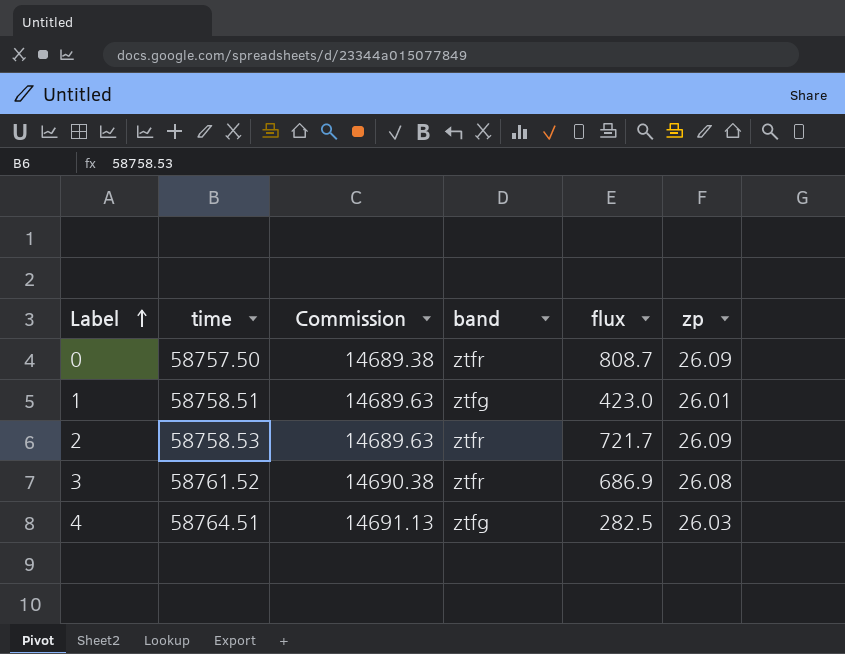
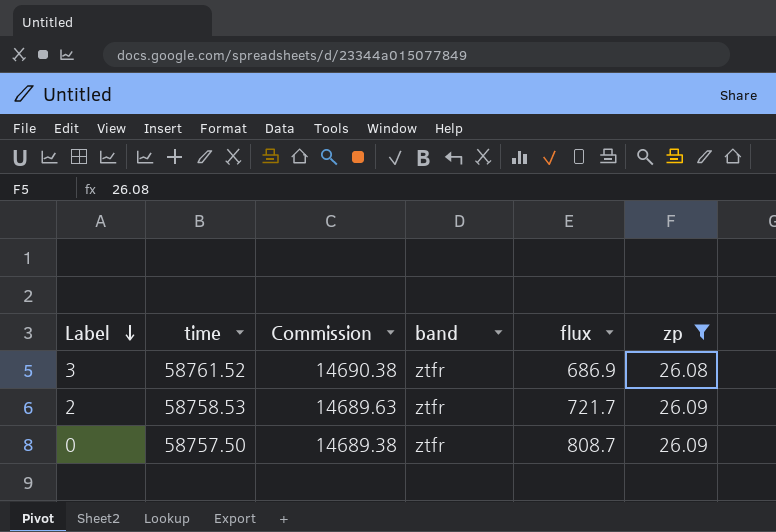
filter: none -> zp >= 26.08
row order: Label ascending -> Label descending

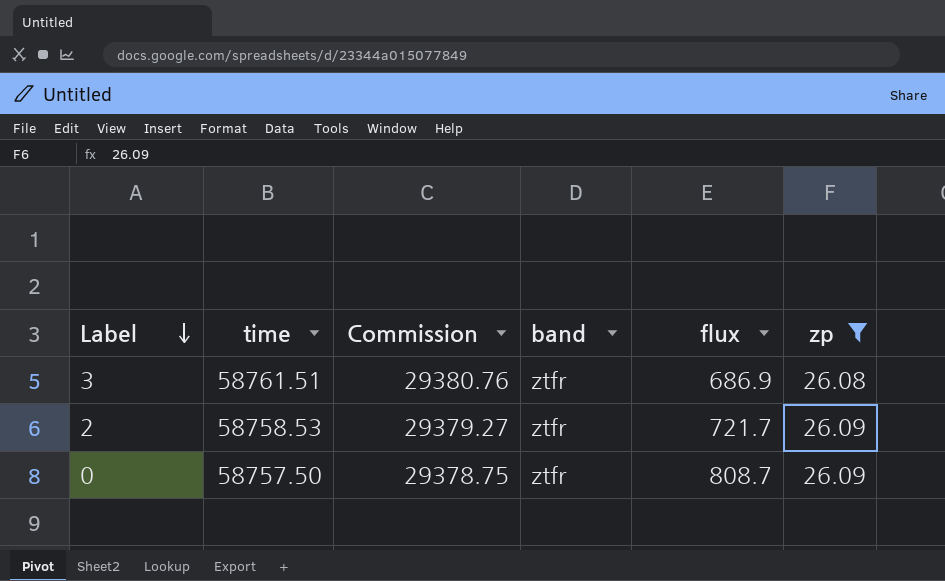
column Commission | formula: [time] * 0.25 -> [time] * 0.5
3 | time: 58761.52 -> 58761.51

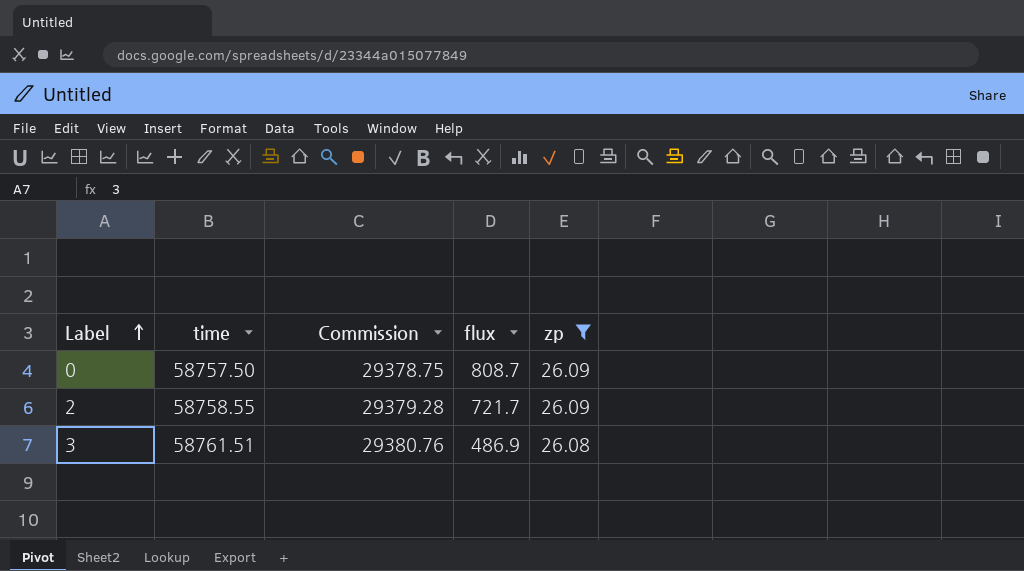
row order: Label descending -> Label ascending
column band | position: 4 -> none
2 | time: 58758.53 -> 58758.55
2 | Commission: 29379.27 -> 29379.28
3 | flux: 686.9 -> 486.9

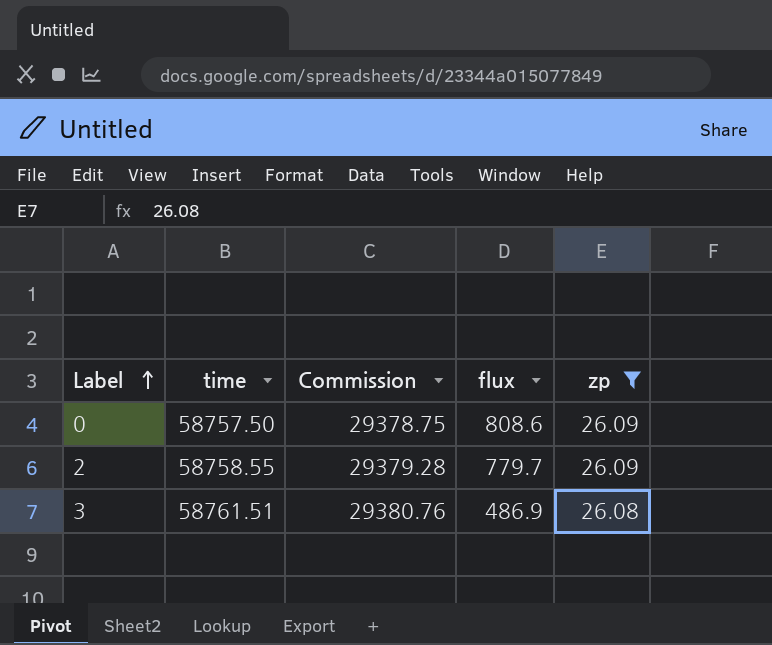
0 | flux: 808.7 -> 808.6
2 | flux: 721.7 -> 779.7

